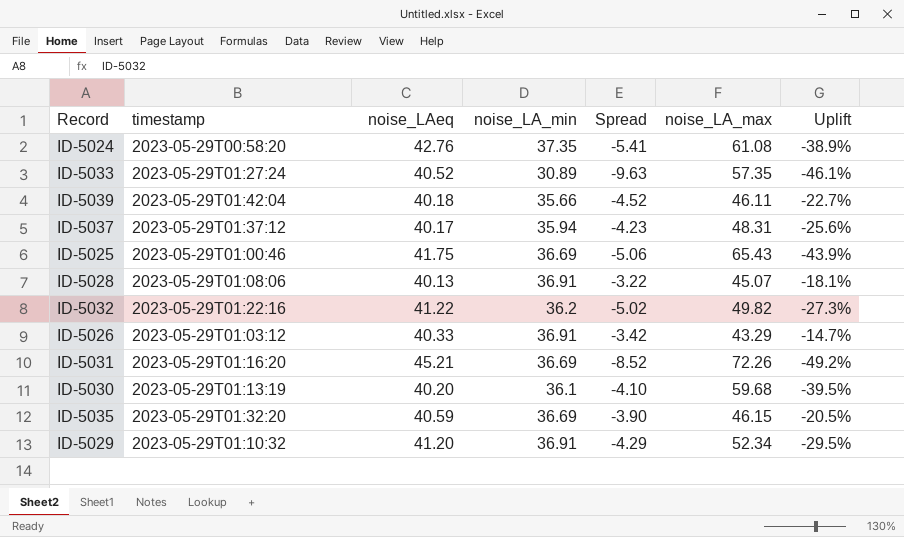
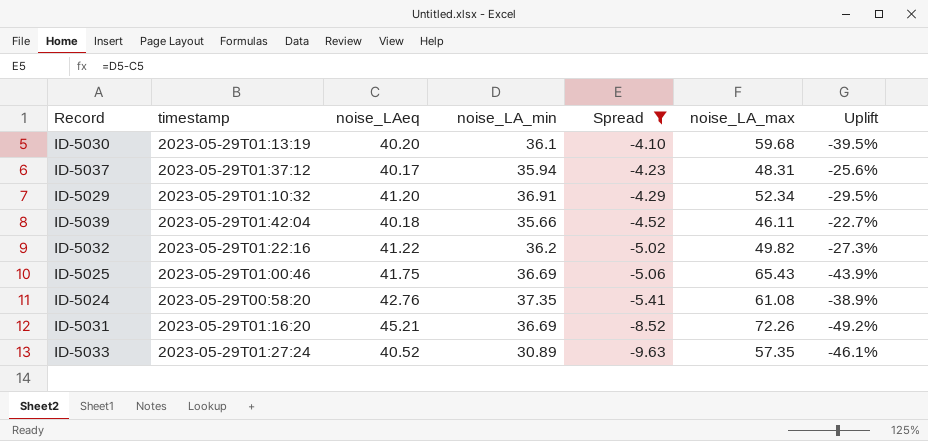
filter: none -> Spread <= -4.10
row order: none -> Spread descending

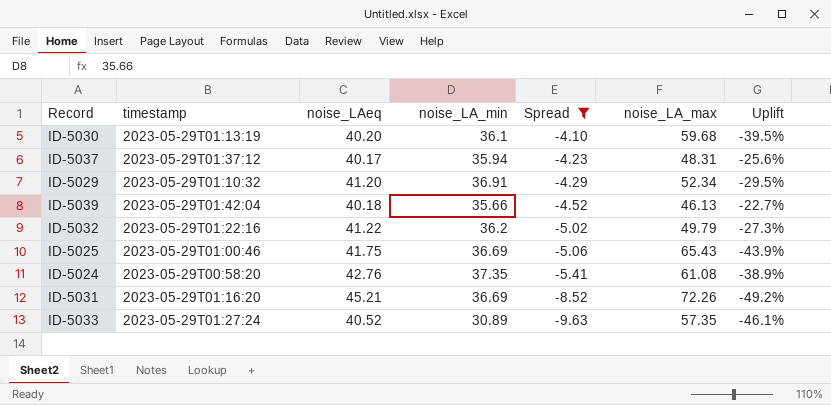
ID-5039 | noise_LA_max: 46.11 -> 46.13
ID-5032 | noise_LA_max: 49.82 -> 49.79

